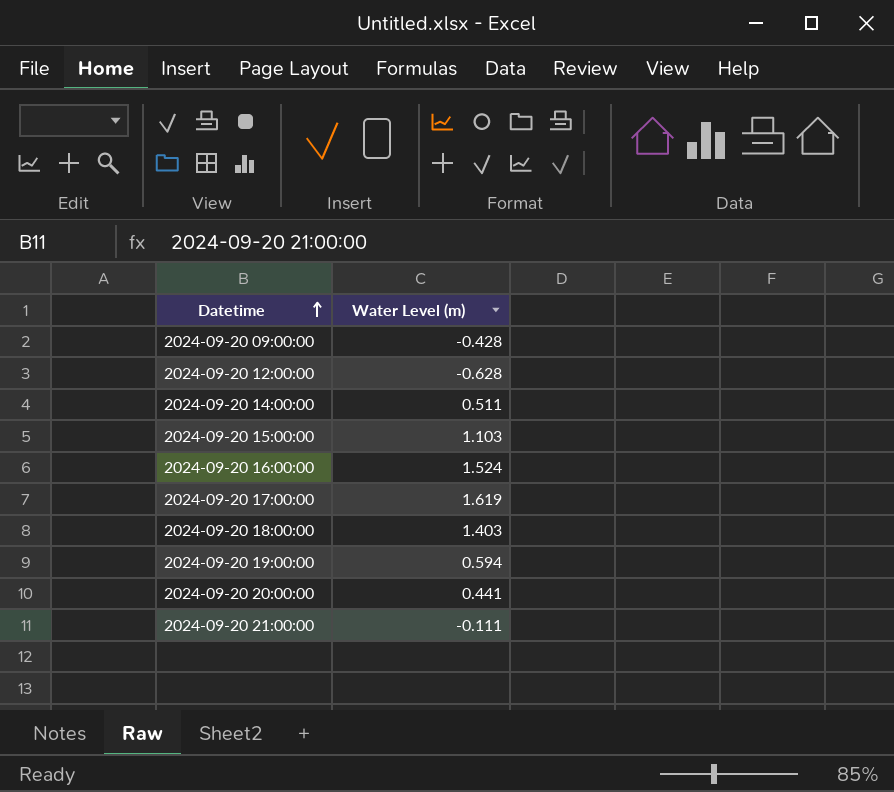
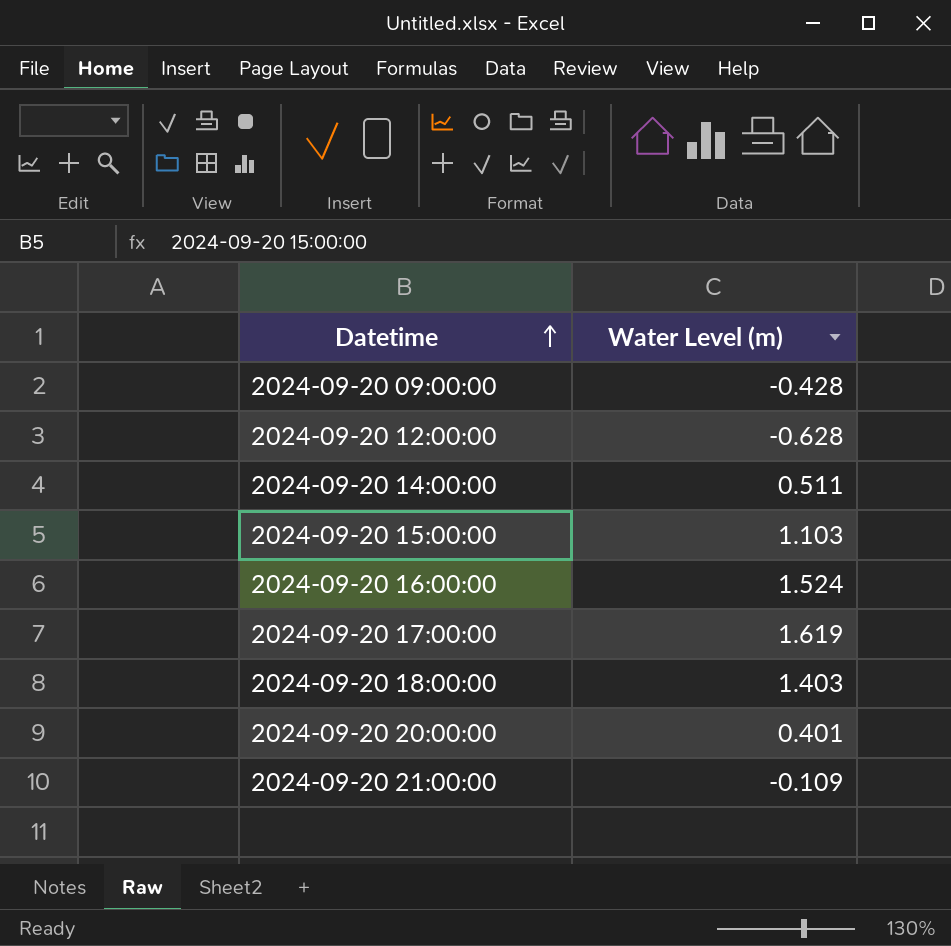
row 2024-09-20 19:00:00: 0.594 -> none
2024-09-20 20:00:00 | Water Level (m): 0.441 -> 0.401
2024-09-20 21:00:00 | Water Level (m): -0.111 -> -0.109

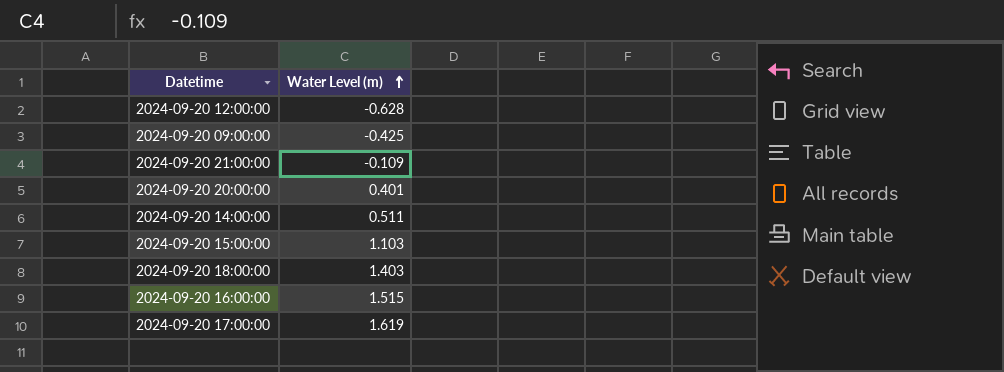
row order: Datetime ascending -> Water Level (m) ascending
2024-09-20 09:00:00 | Water Level (m): -0.428 -> -0.425
2024-09-20 16:00:00 | Water Level (m): 1.524 -> 1.515

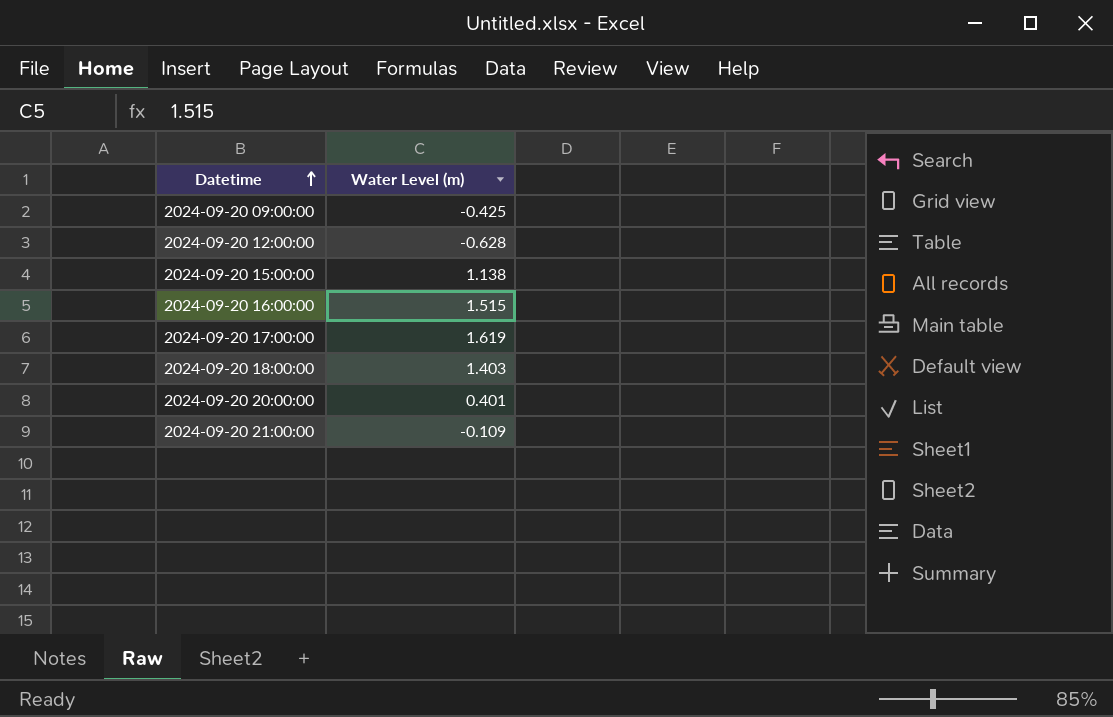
row order: Water Level (m) ascending -> Datetime ascending
row 2024-09-20 14:00:00: 0.511 -> none
2024-09-20 15:00:00 | Water Level (m): 1.103 -> 1.138

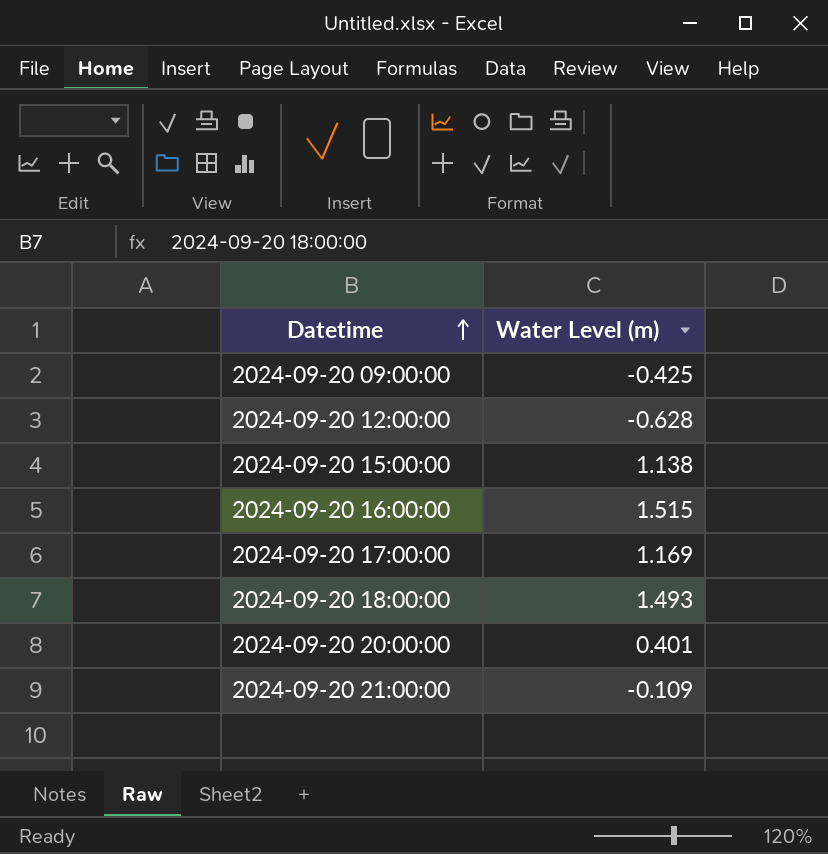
2024-09-20 17:00:00 | Water Level (m): 1.619 -> 1.169
2024-09-20 18:00:00 | Water Level (m): 1.403 -> 1.493

